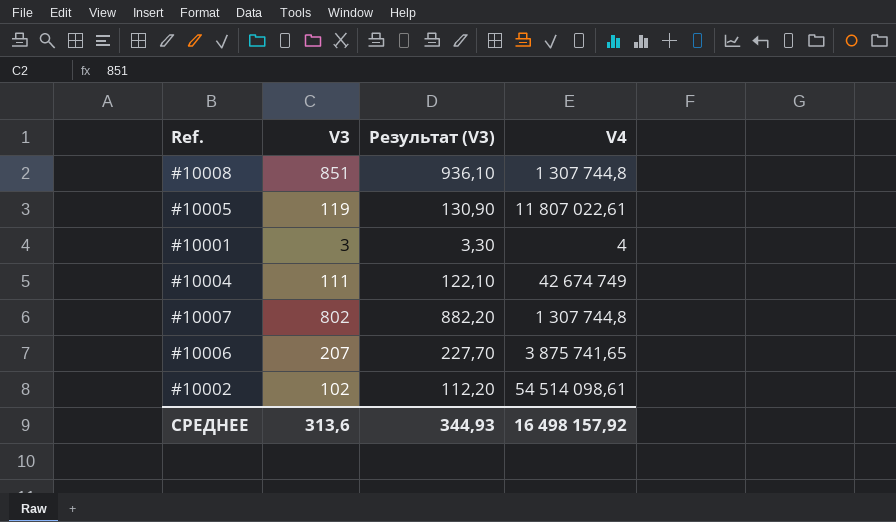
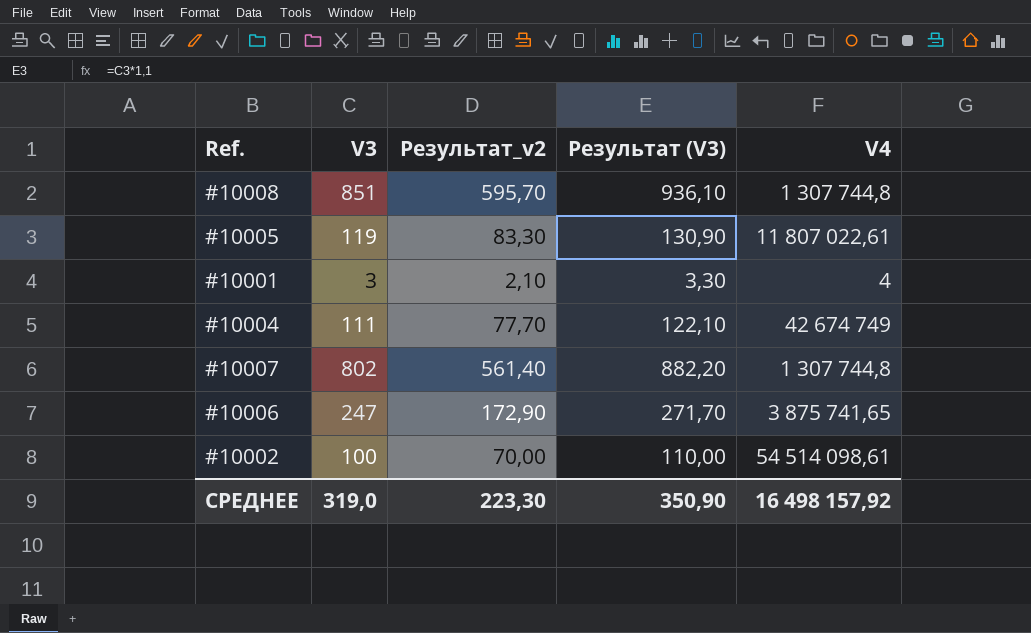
column Результат_v2 | formula: none -> [V3] * 0,7
#10006 | V3: 207 -> 247
#10006 | Результат (V3): 227,70 -> 271,70
#10002 | V3: 102 -> 100
#10002 | Результат (V3): 112,20 -> 110,00
СРЕДНЕЕ | V3: 313,6 -> 319,0
СРЕДНЕЕ | Результат (V3): 344,93 -> 350,90

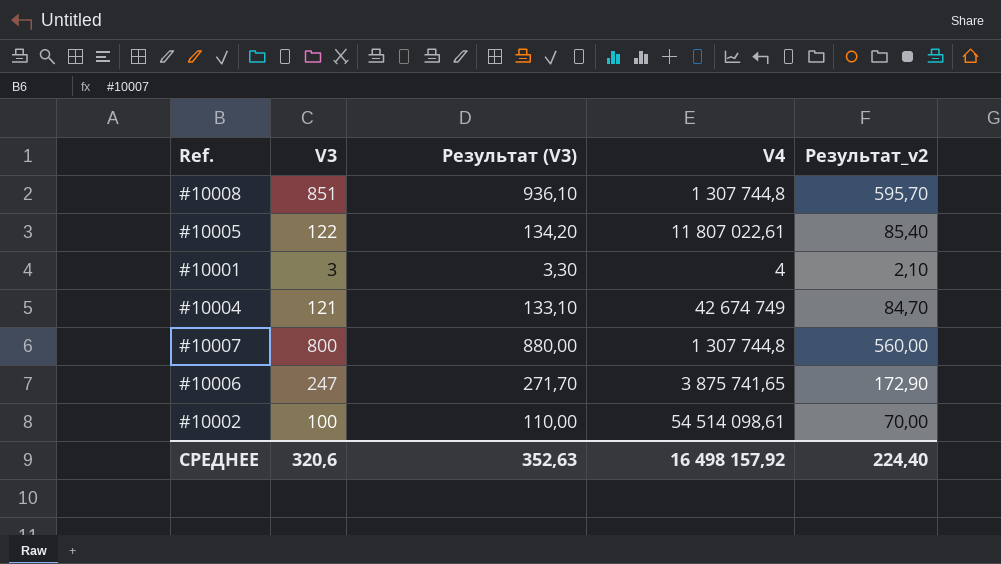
column Результат_v2 | position: 3 -> 5
#10005 | V3: 119 -> 122
#10005 | Результат (V3): 130,90 -> 134,20
#10005 | Результат_v2: 83,30 -> 85,40
#10004 | V3: 111 -> 121
#10004 | Результат (V3): 122,10 -> 133,10
#10004 | Результат_v2: 77,70 -> 84,70
#10007 | V3: 802 -> 800
#10007 | Результат (V3): 882,20 -> 880,00
#10007 | Результат_v2: 561,40 -> 560,00
СРЕДНЕЕ | V3: 319,0 -> 320,6
СРЕДНЕЕ | Результат (V3): 350,90 -> 352,63
СРЕДНЕЕ | Результат_v2: 223,30 -> 224,40

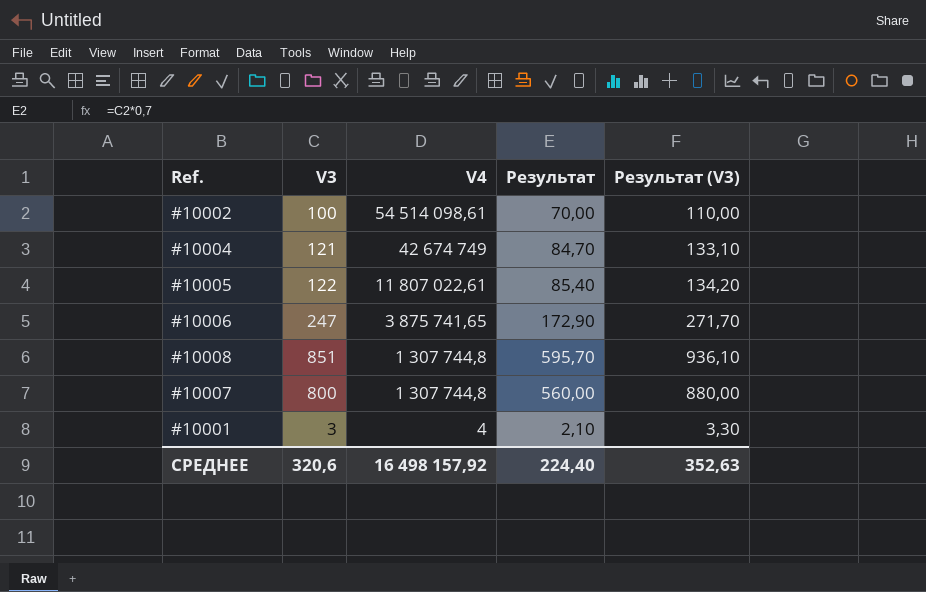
row order: none -> V4 descending
column name: Результат_v2 -> Результат
column Результат (V3) | position: 3 -> 5

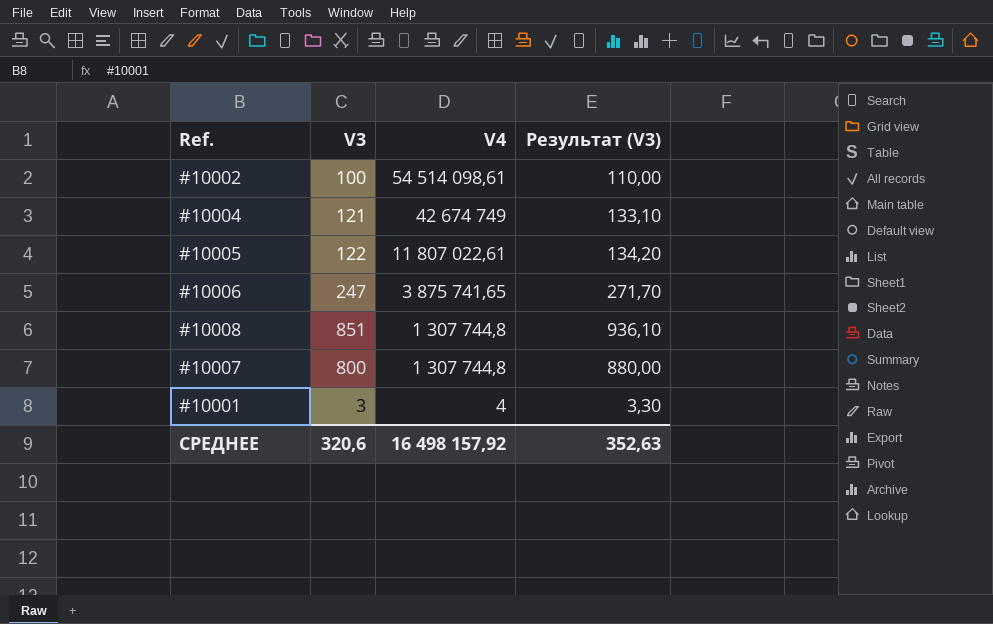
column Результат | formula: [V3] * 0,7 -> none

